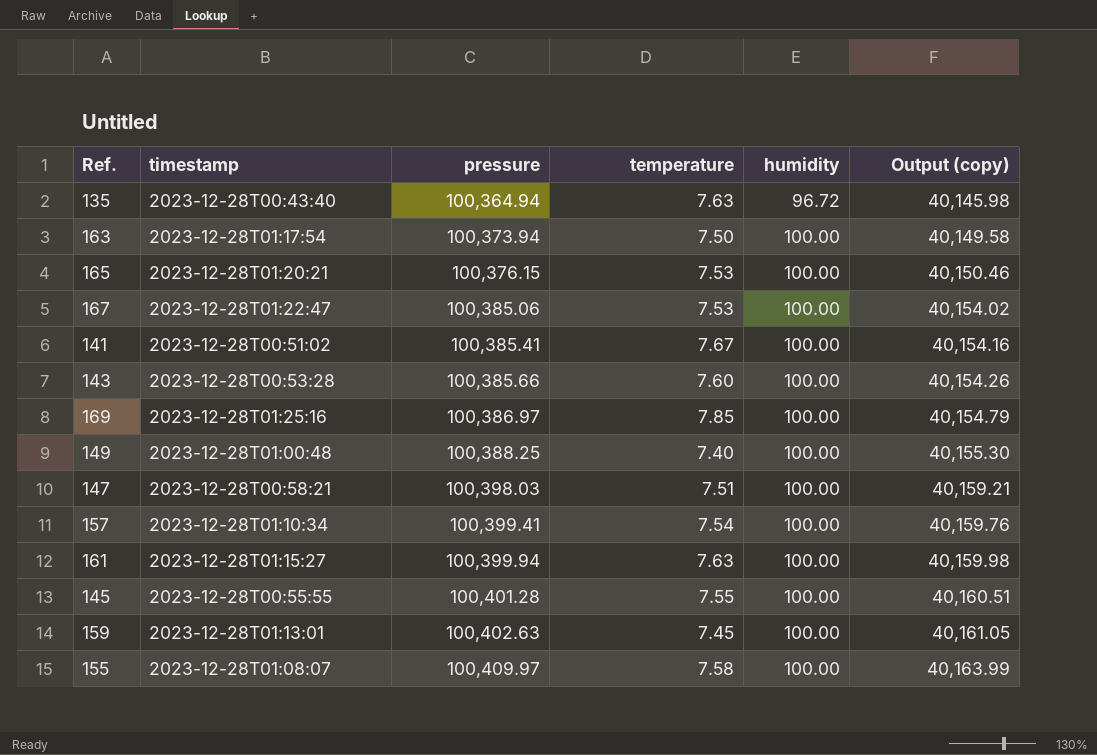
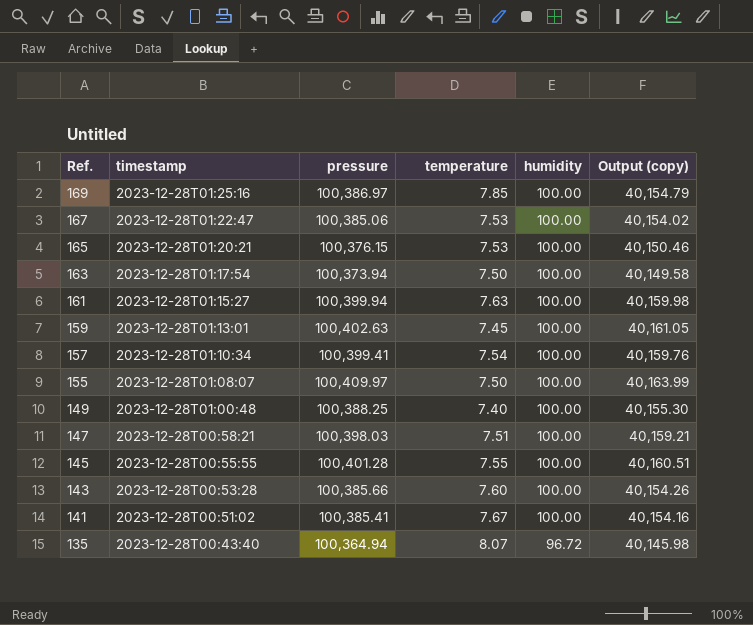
row order: pressure ascending -> Ref. descending
155 | temperature: 7.58 -> 7.50
135 | temperature: 7.63 -> 8.07

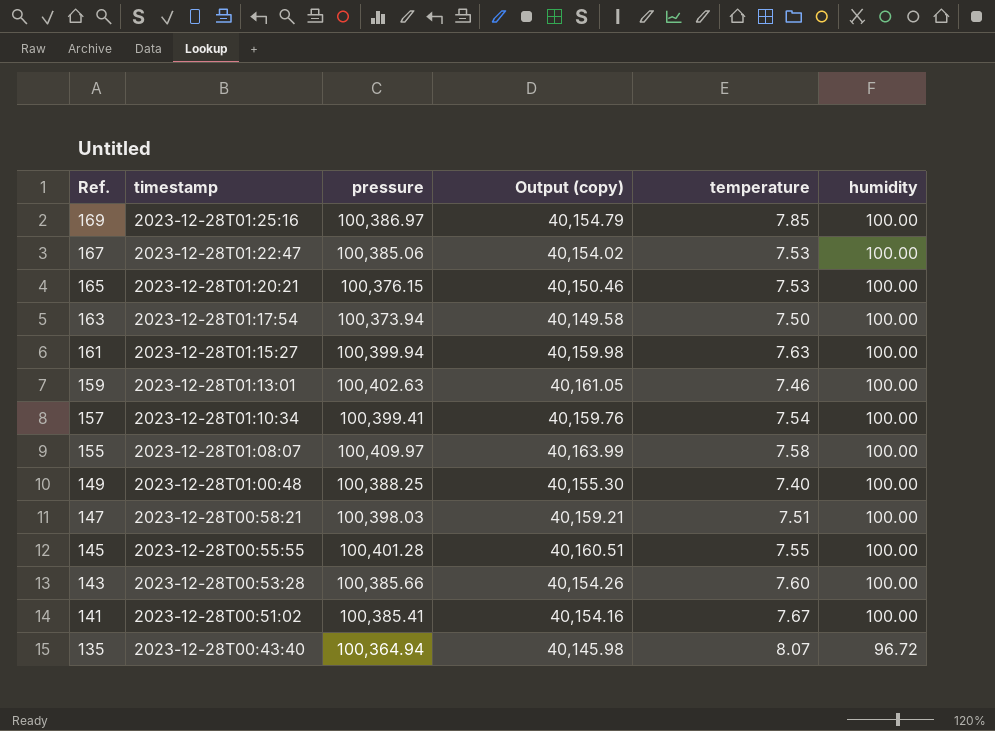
column Output (copy) | position: 6 -> 4
159 | temperature: 7.45 -> 7.46
155 | temperature: 7.50 -> 7.58

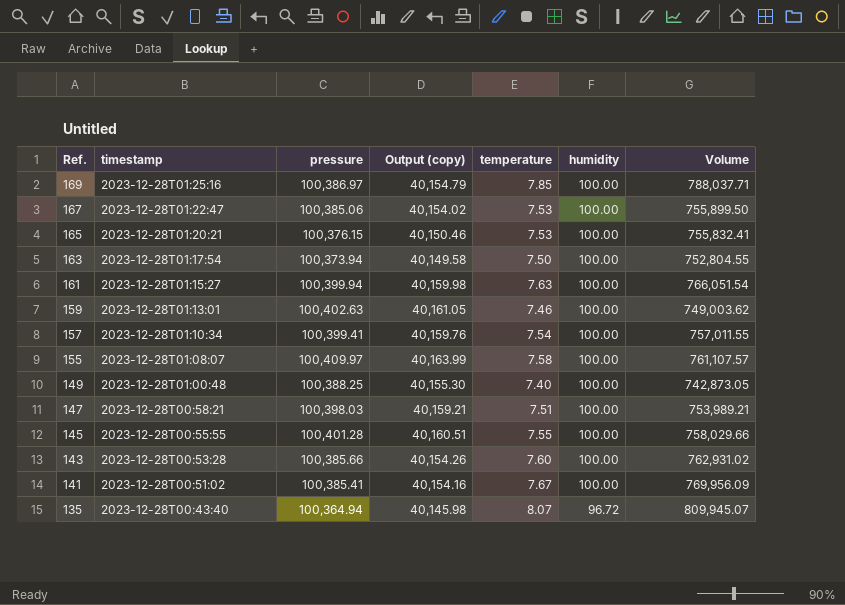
column Volume | formula: none -> [pressure] * [temperature]

